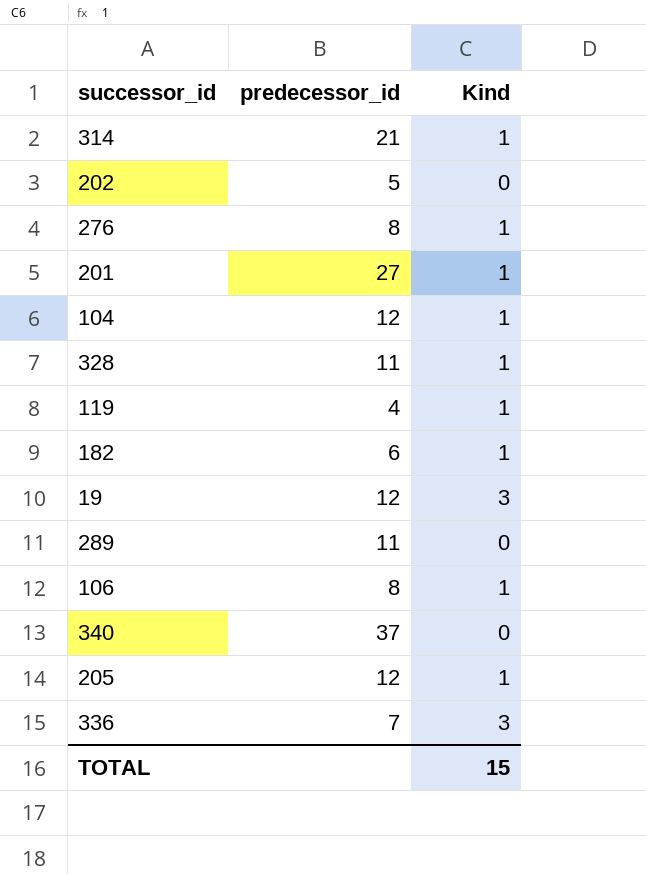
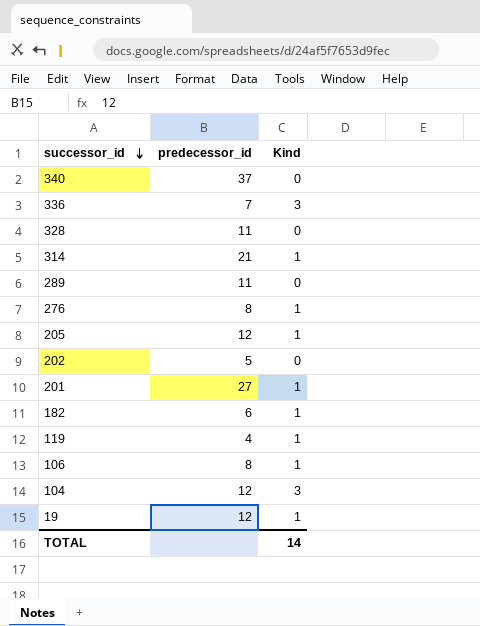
row order: none -> successor_id descending
328 | Kind: 1 -> 0
104 | Kind: 1 -> 3
19 | Kind: 3 -> 1
TOTAL | Kind: 15 -> 14

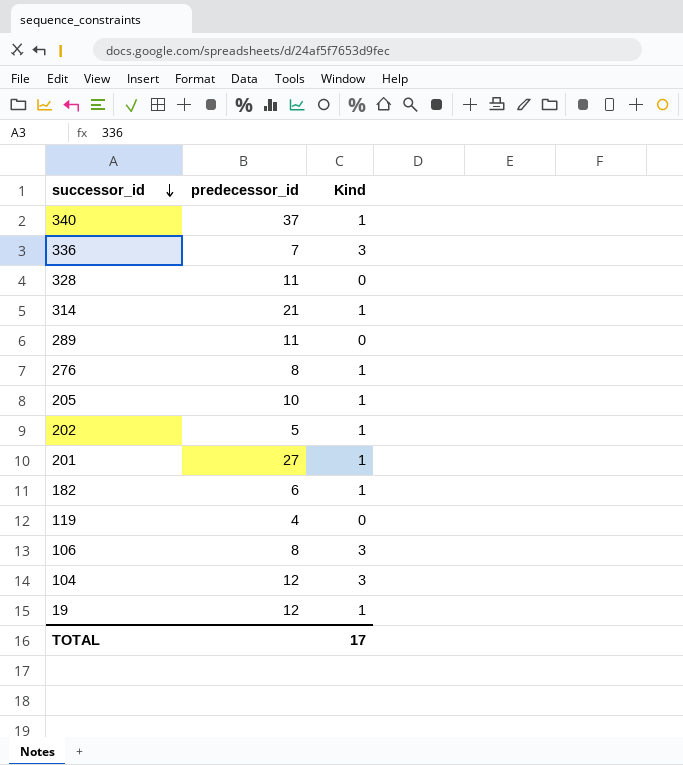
340 | Kind: 0 -> 1
205 | predecessor_id: 12 -> 10
202 | Kind: 0 -> 1
119 | Kind: 1 -> 0
106 | Kind: 1 -> 3
TOTAL | Kind: 14 -> 17

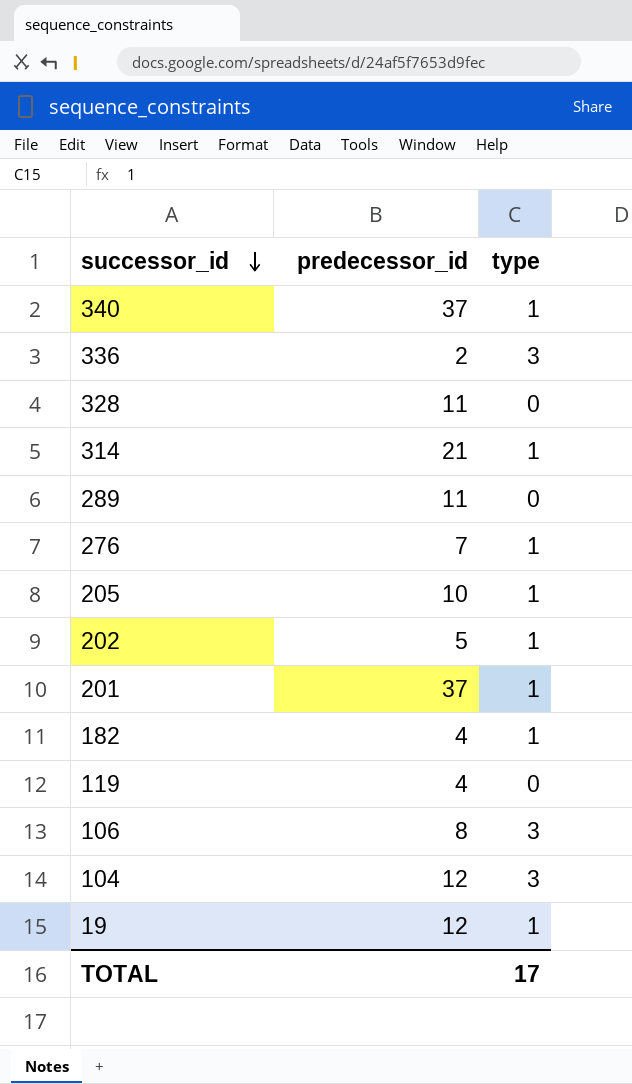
column name: Kind -> type
336 | predecessor_id: 7 -> 2
276 | predecessor_id: 8 -> 7
201 | predecessor_id: 27 -> 37
182 | predecessor_id: 6 -> 4

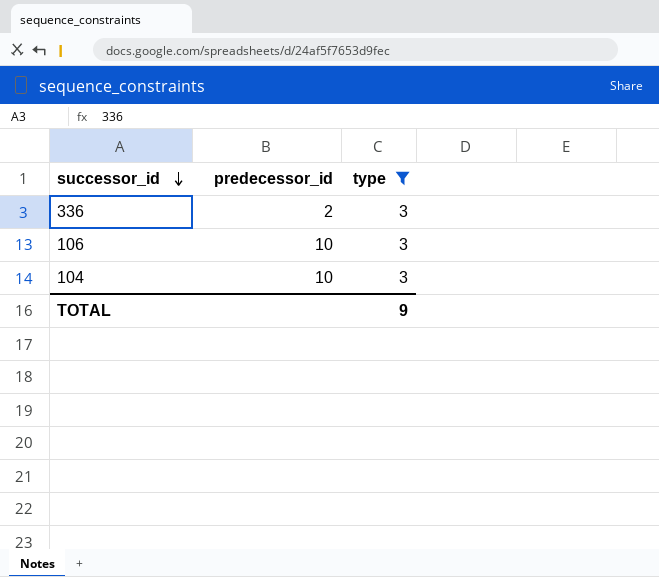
filter: none -> type = 3
106 | predecessor_id: 8 -> 10
104 | predecessor_id: 12 -> 10
TOTAL | type: 17 -> 9

